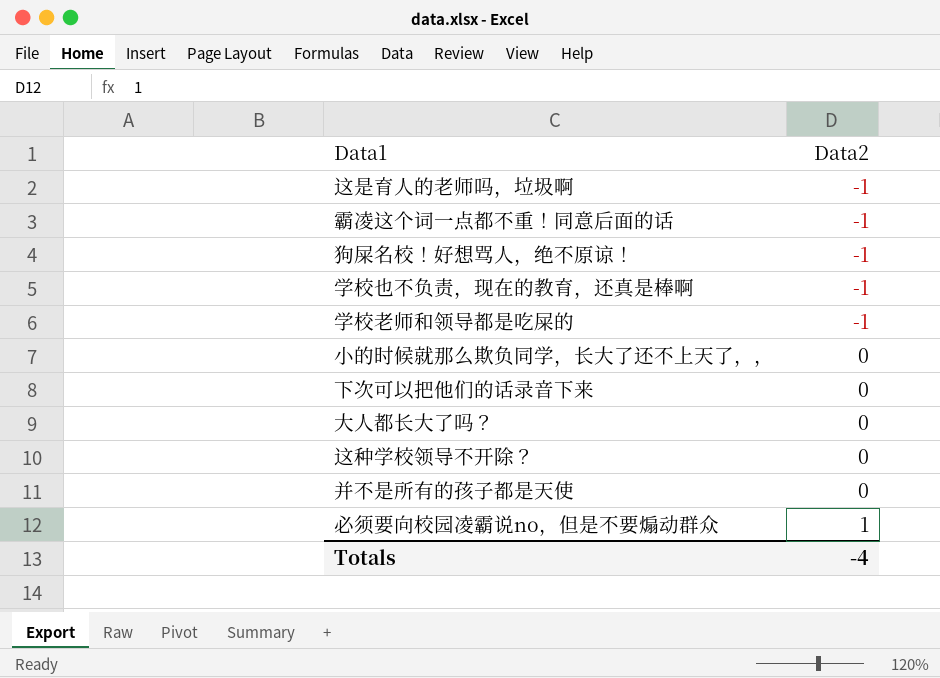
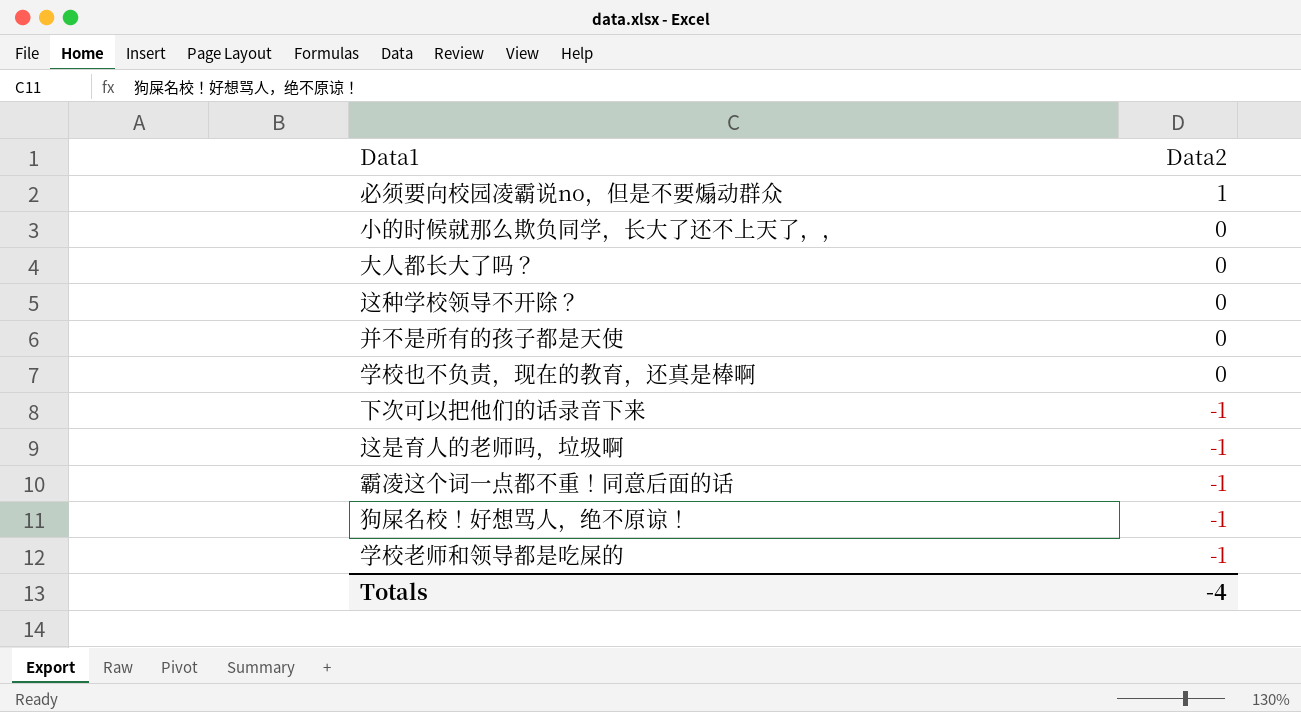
row order: Data2 ascending -> Data2 descending
学校也不负责，现在的教育，还真是棒啊 | Data2: -1 -> 0
下次可以把他们的话录音下来 | Data2: 0 -> -1

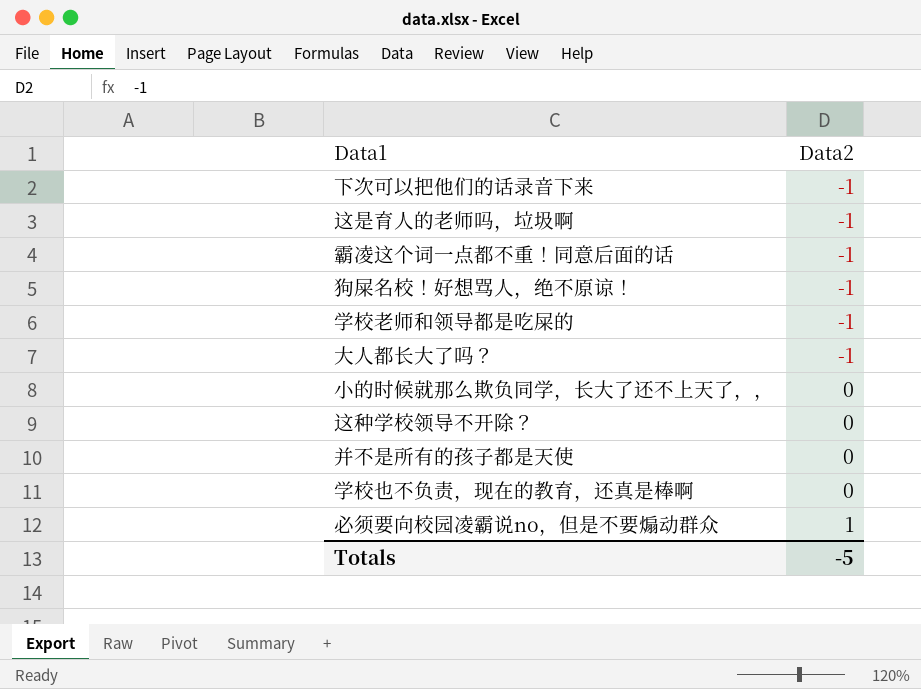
row order: Data2 descending -> Data2 ascending
大人都长大了吗？ | Data2: 0 -> -1
Totals | Data2: -4 -> -5

